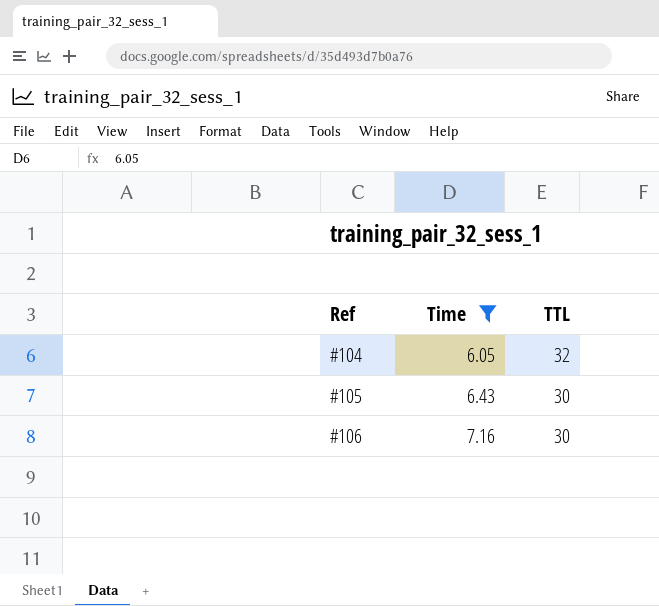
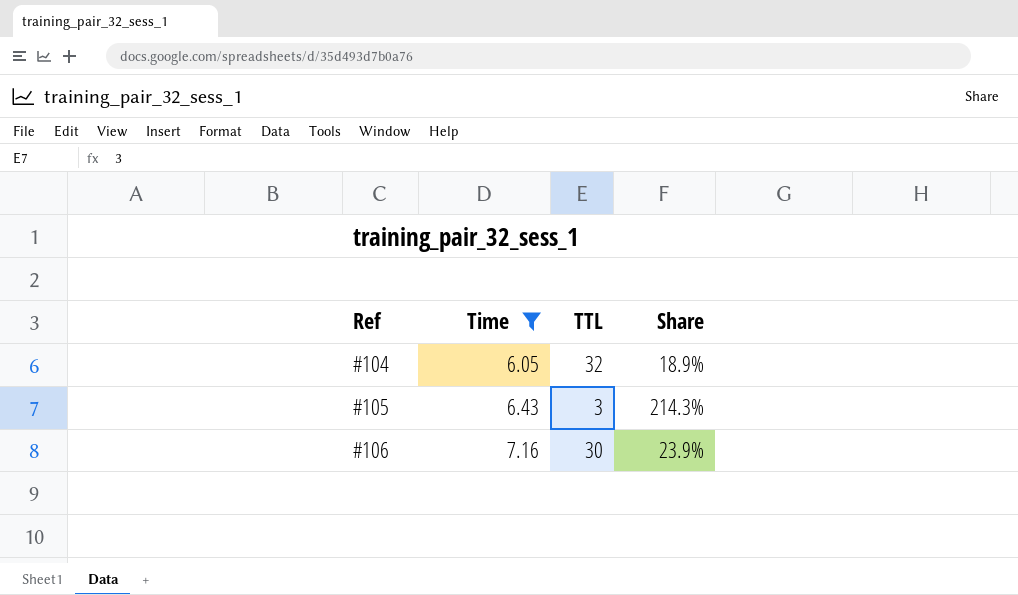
column Share | formula: none -> [Time] / [TTL]
#105 | TTL: 30 -> 3

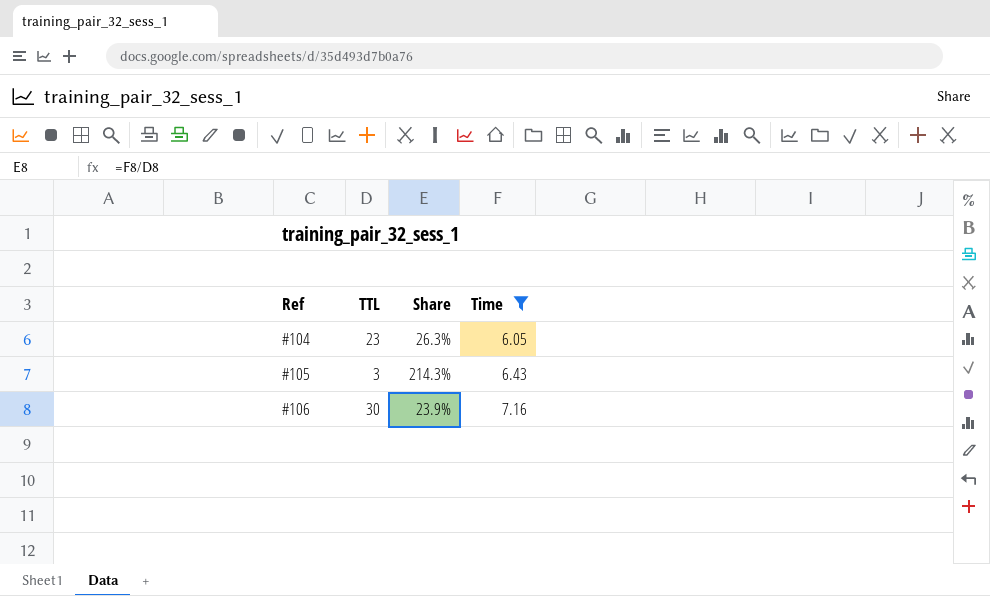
column Time | position: 2 -> 4
#104 | TTL: 32 -> 23
#104 | Share: 18.9% -> 26.3%

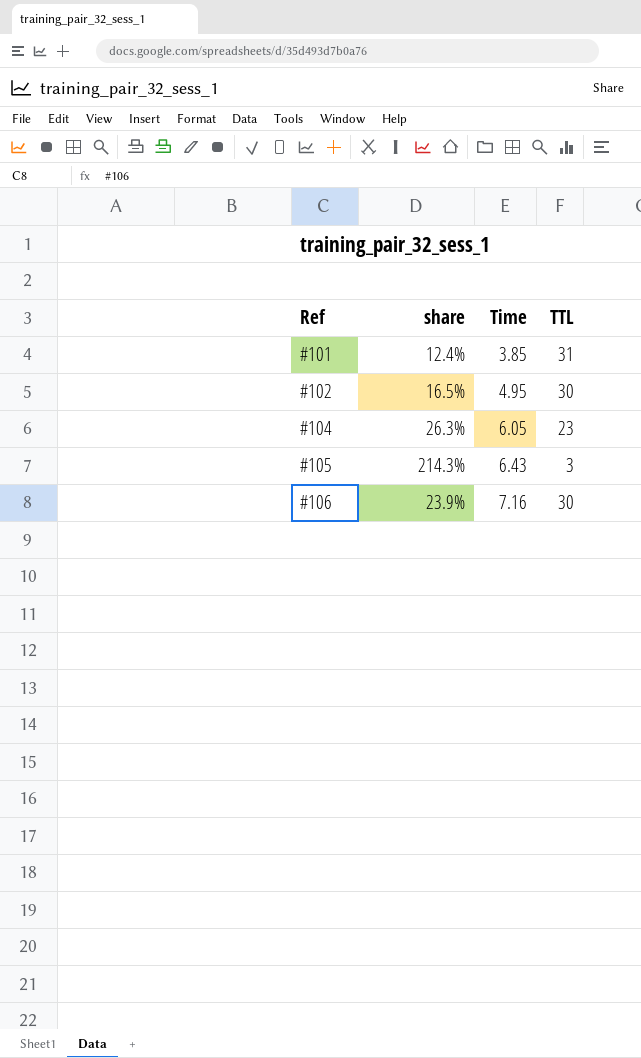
filter: Time >= 6.05 -> none
column name: Share -> share
column TTL | position: 2 -> 4

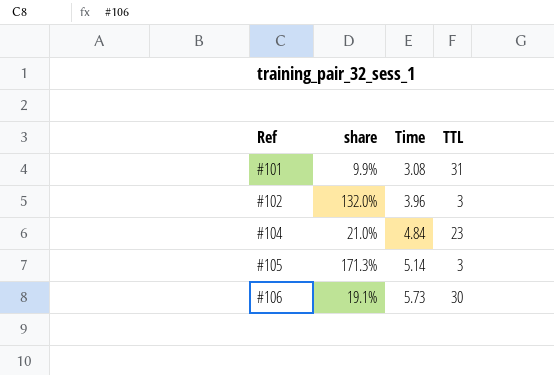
#101 | share: 12.4% -> 9.9%
#101 | Time: 3.85 -> 3.08
#102 | share: 16.5% -> 132.0%
#102 | Time: 4.95 -> 3.96
#102 | TTL: 30 -> 3
#104 | share: 26.3% -> 21.0%
#104 | Time: 6.05 -> 4.84
#105 | share: 214.3% -> 171.3%
#105 | Time: 6.43 -> 5.14
#106 | share: 23.9% -> 19.1%
#106 | Time: 7.16 -> 5.73

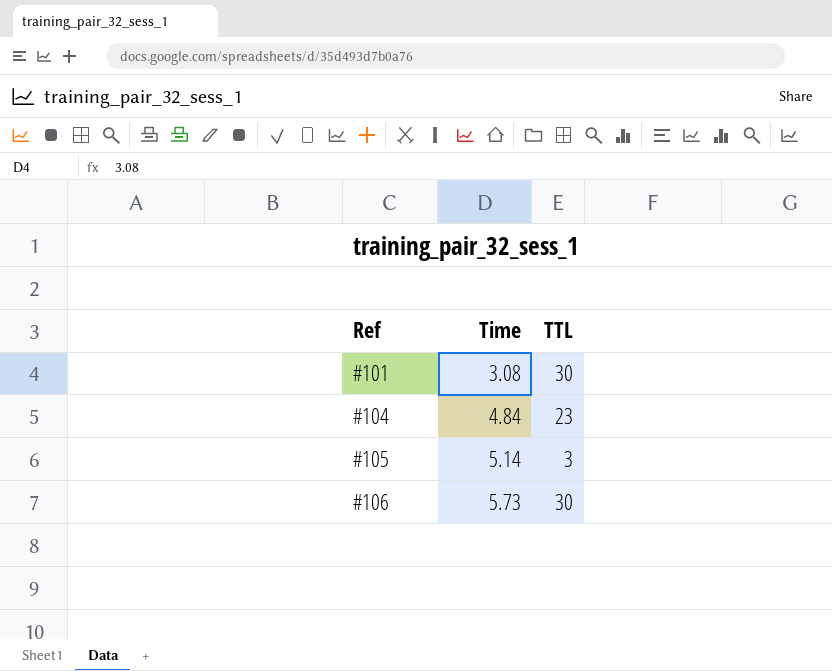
column share | formula: [Time] / [TTL] -> none
row #102: 132.0% | 3.96 | 3 -> none
#101 | TTL: 31 -> 30

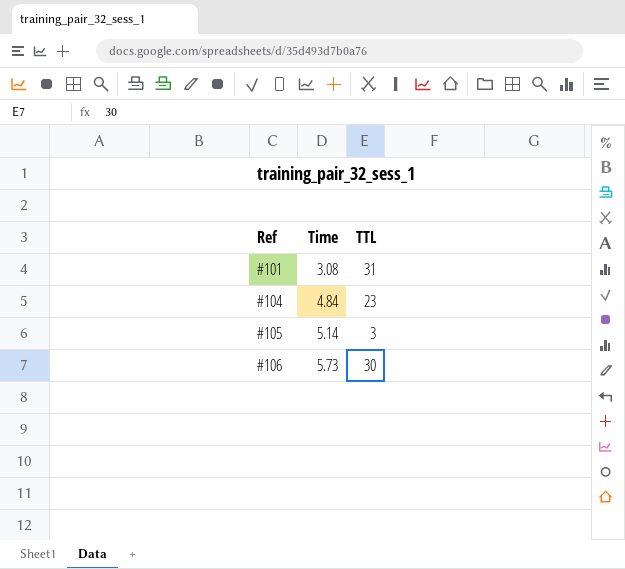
#101 | TTL: 30 -> 31

